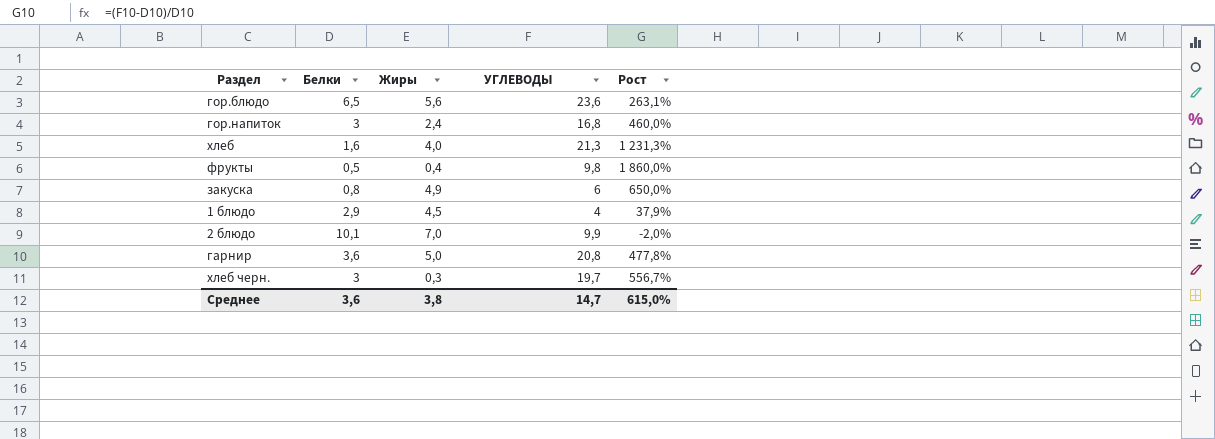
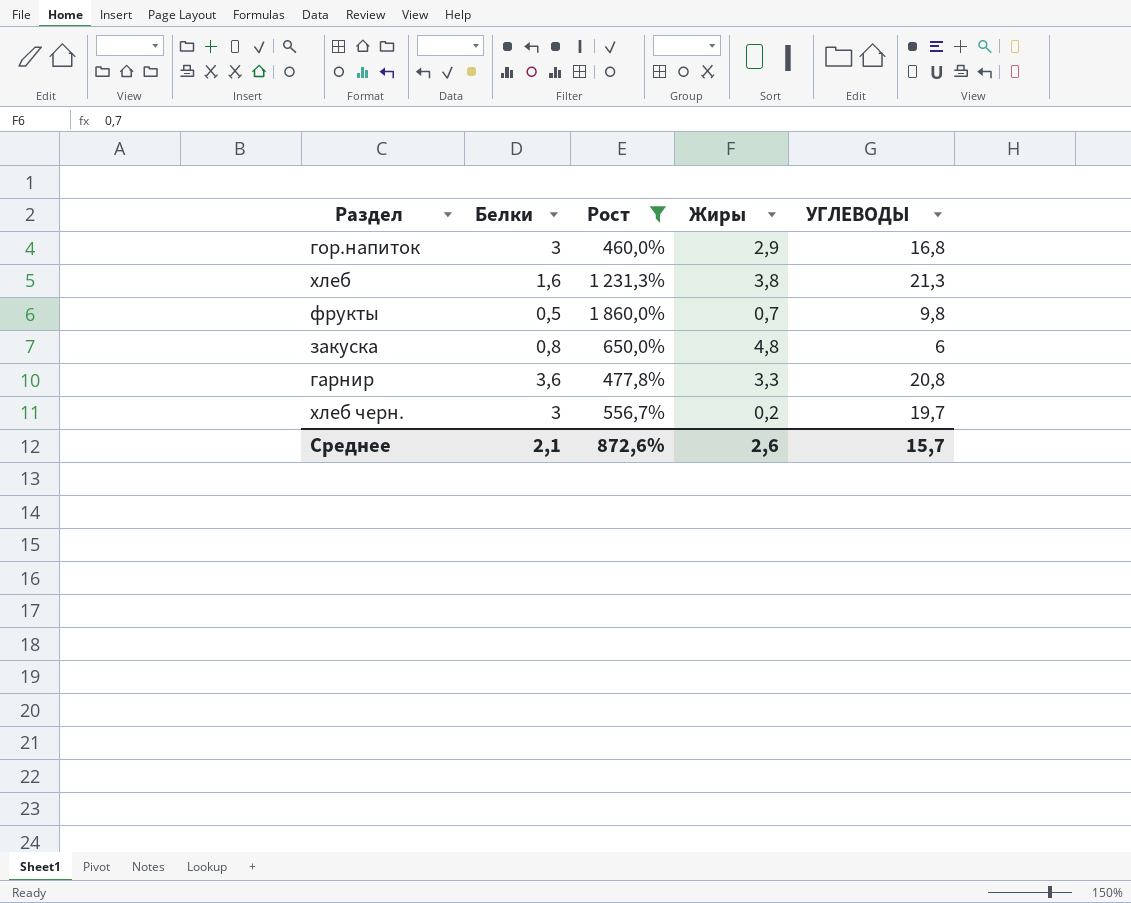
filter: none -> Рост >= 460,0%
column Рост | position: 5 -> 3
гор.напиток | Жиры: 2,4 -> 2,9
хлеб | Жиры: 4,0 -> 3,8
фрукты | Жиры: 0,4 -> 0,7
закуска | Жиры: 4,9 -> 4,8
гарнир | Жиры: 5,0 -> 3,3
хлеб черн. | Жиры: 0,3 -> 0,2
Среднее | Белки: 3,6 -> 2,1
Среднее | Рост: 615,0% -> 872,6%
Среднее | Жиры: 3,8 -> 2,6
Среднее | УГЛЕВОДЫ: 14,7 -> 15,7

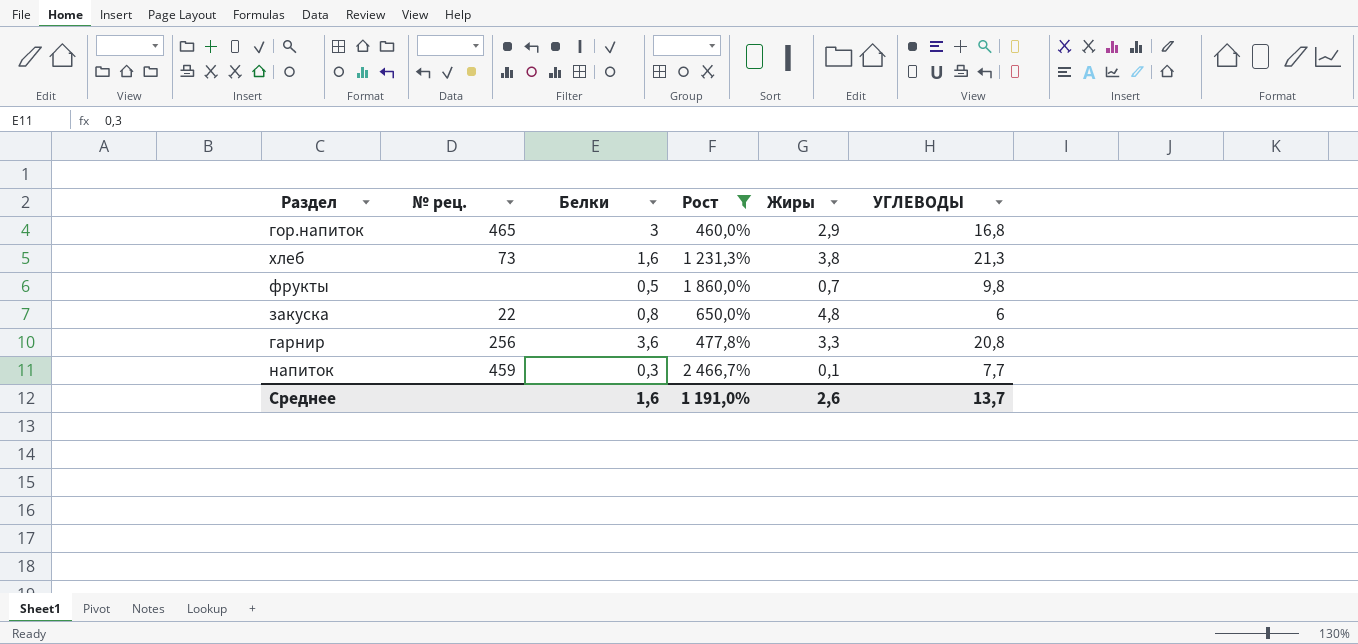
column № рец. | position: none -> 2
row хлеб черн.: 3 | 556,7% | 0,2 | 19,7 -> none
row напиток: none -> 459 | 0,3 | 2 466,7% | 0,1 | 7,7
Среднее | Белки: 2,1 -> 1,6
Среднее | Рост: 872,6% -> 1 191,0%
Среднее | УГЛЕВОДЫ: 15,7 -> 13,7

